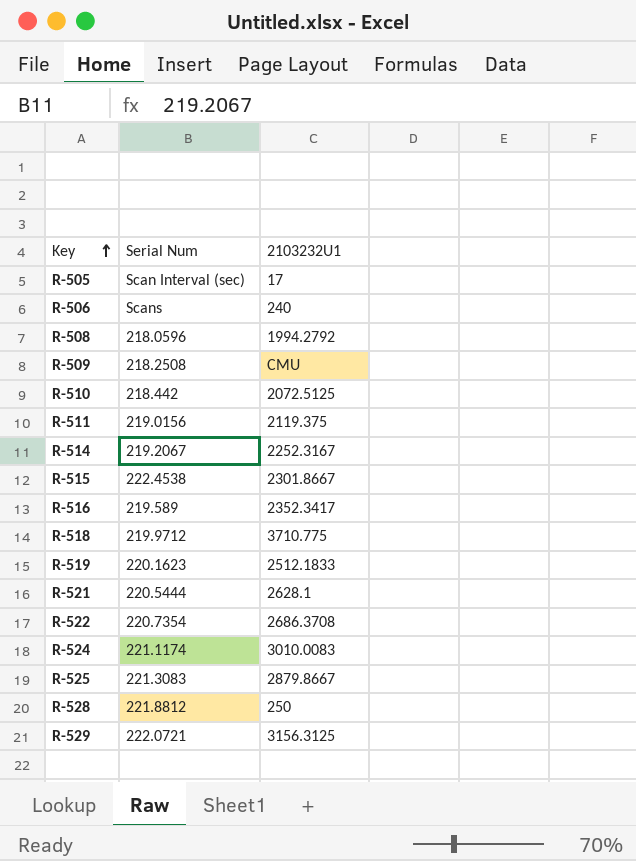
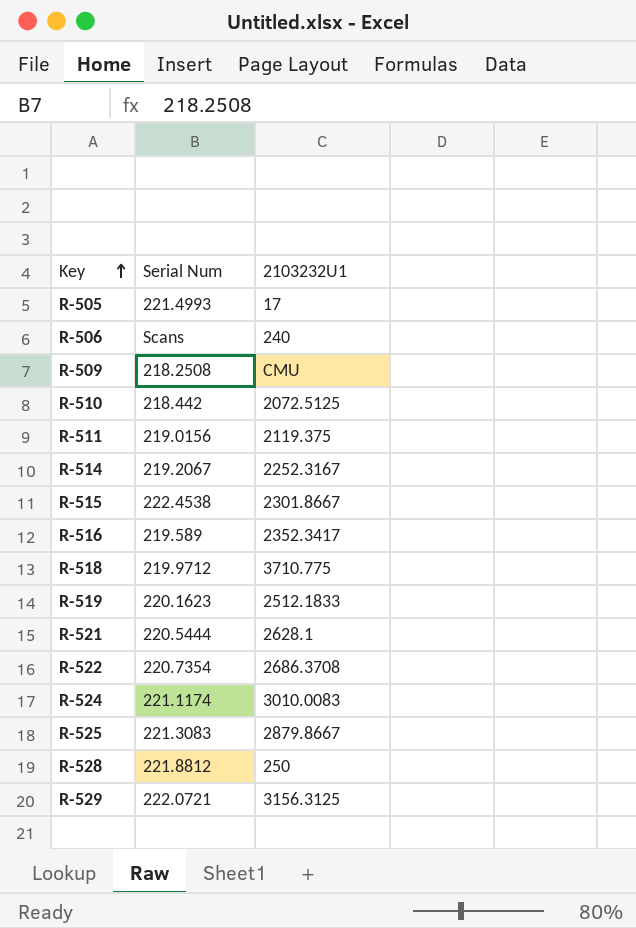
row R-508: 218.0596 | 1994.2792 -> none
R-505 | Serial Num: Scan Interval (sec) -> 221.4993

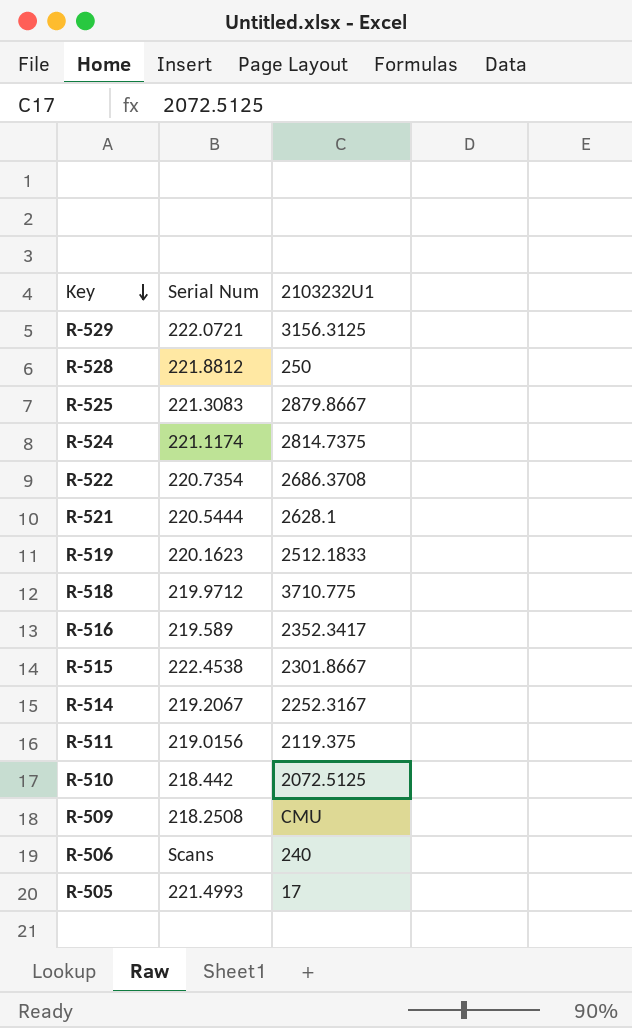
row order: Key ascending -> Key descending
R-524 | 2103232U1: 3010.0083 -> 2814.7375

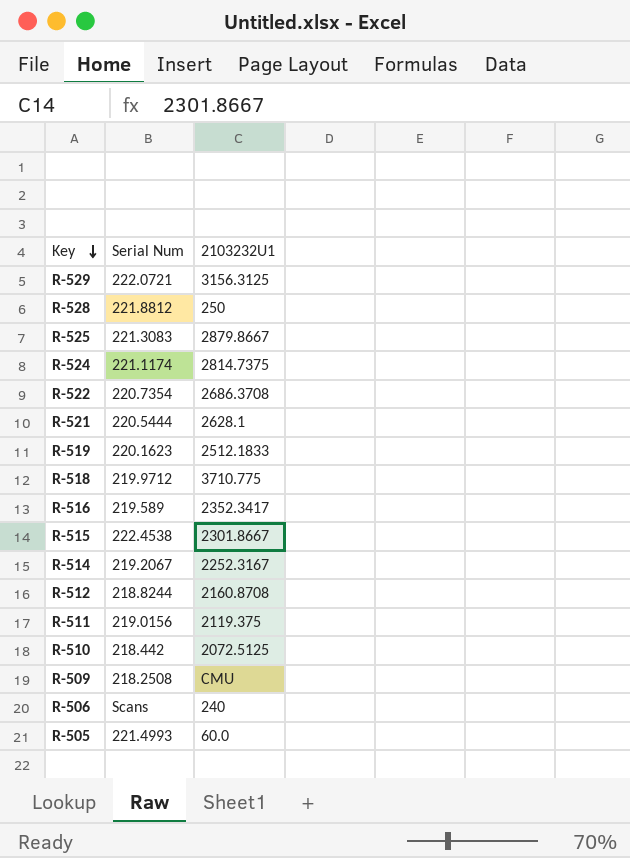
row R-512: none -> 218.8244 | 2160.8708
R-505 | 2103232U1: 17 -> 60.0

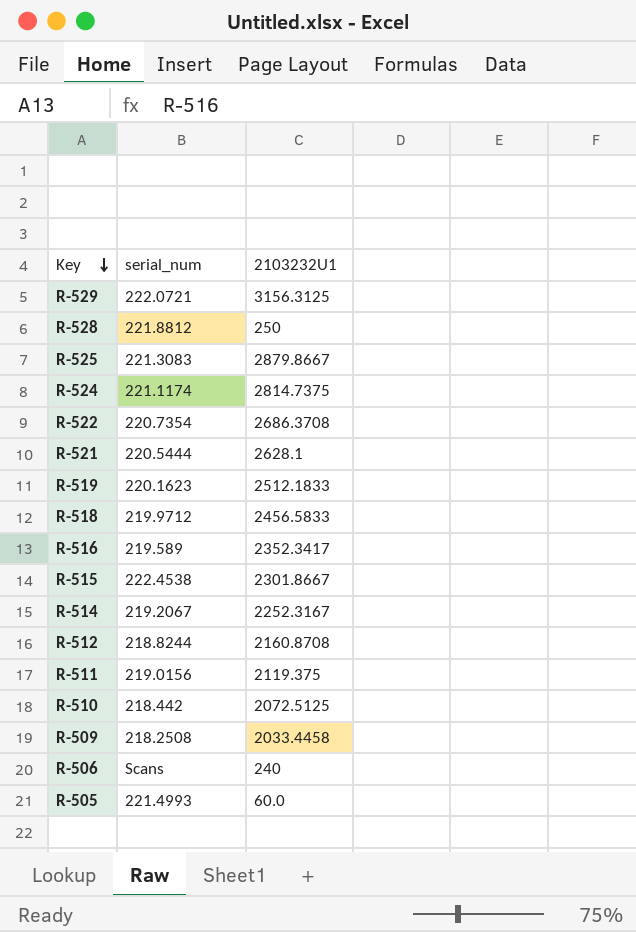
column name: Serial Num -> serial_num
R-518 | 2103232U1: 3710.775 -> 2456.5833
R-509 | 2103232U1: CMU -> 2033.4458

